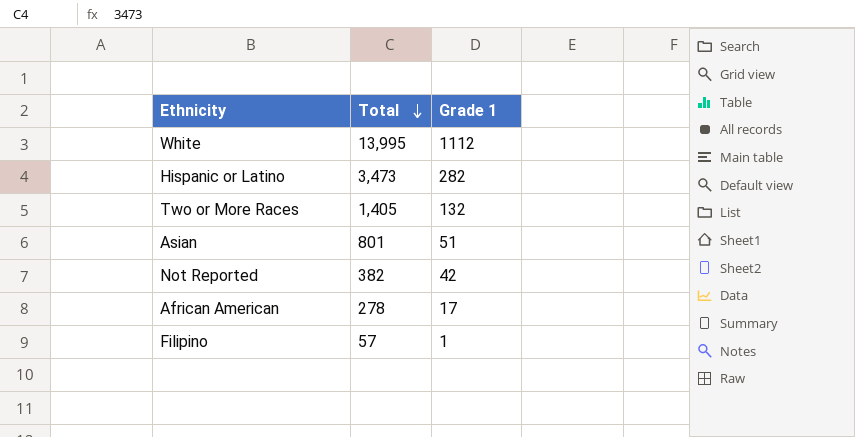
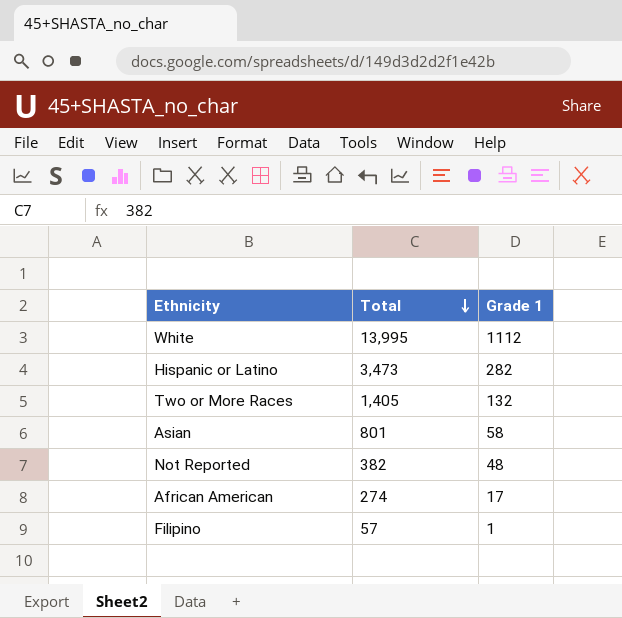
Asian | Grade 1: 51 -> 58
Not Reported | Grade 1: 42 -> 48
African American | Total: 278 -> 274

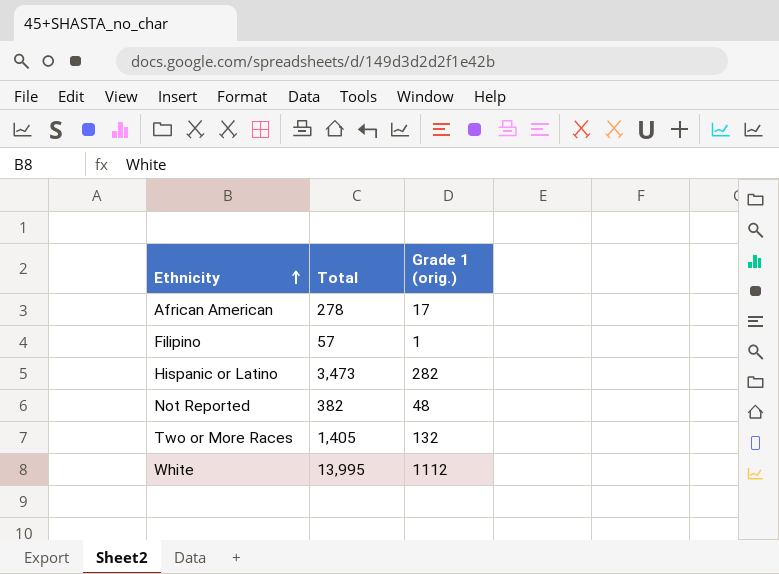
row order: Total descending -> Ethnicity ascending
column name: Grade 1 -> Grade 1 (orig.)
row Asian: 801 | 58 -> none
African American | Total: 274 -> 278

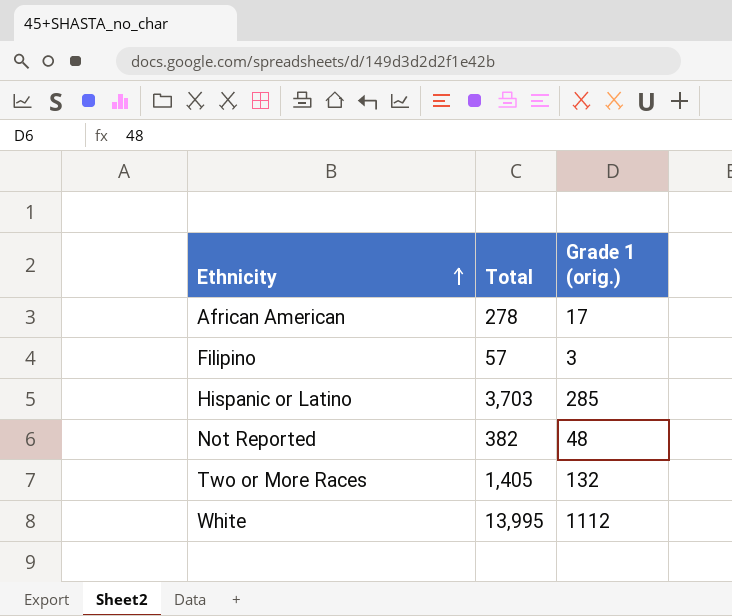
Filipino | Grade 1 (orig.): 1 -> 3
Hispanic or Latino | Total: 3,473 -> 3,703
Hispanic or Latino | Grade 1 (orig.): 282 -> 285

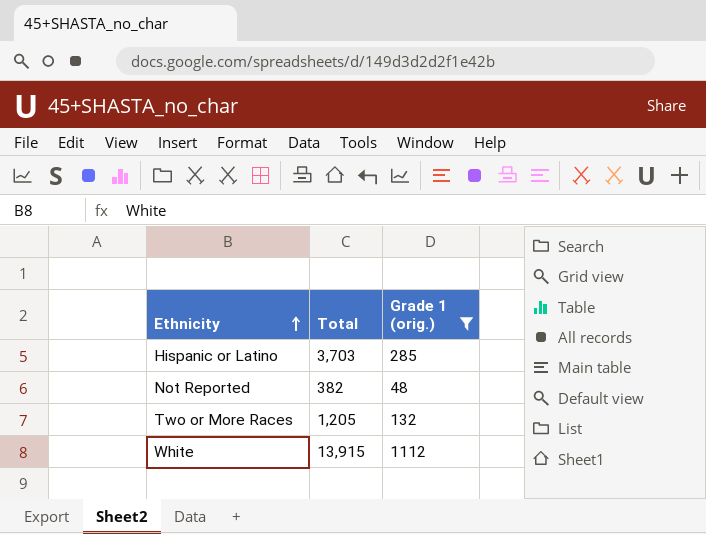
filter: none -> Grade 1 (orig.) >= 48
Two or More Races | Total: 1,405 -> 1,205
White | Total: 13,995 -> 13,915

